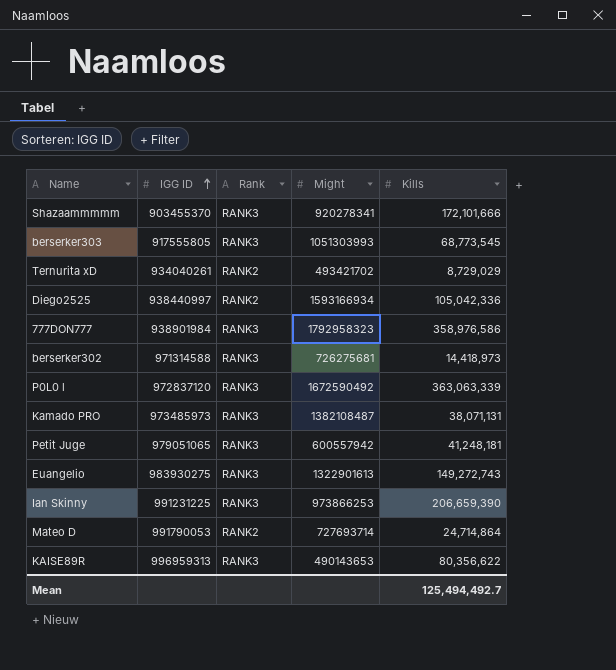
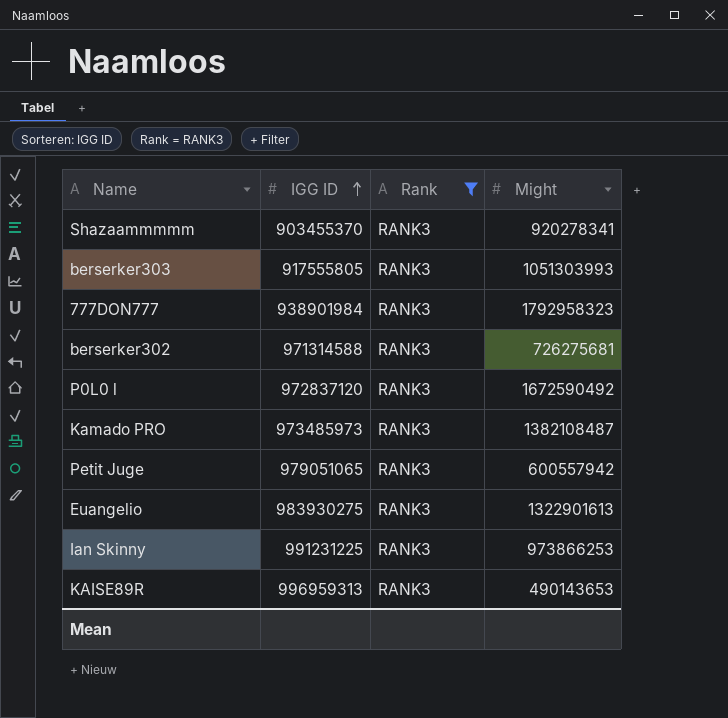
filter: none -> Rank = RANK3
column Kills | position: 5 -> none

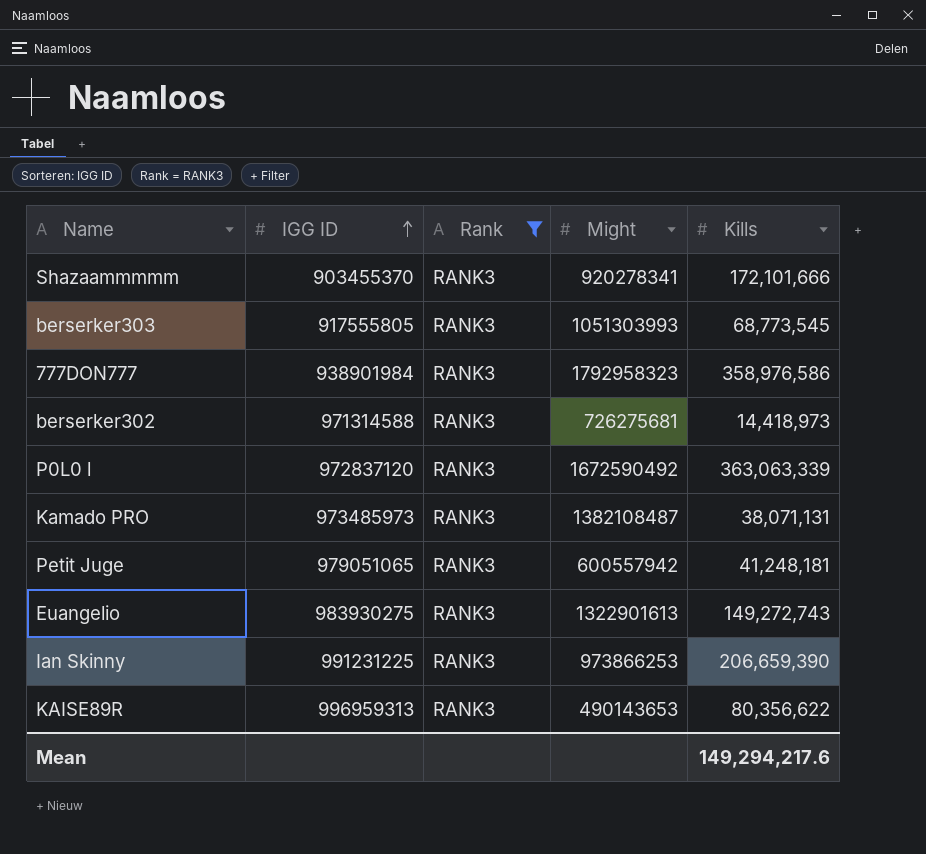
column Kills | position: none -> 5

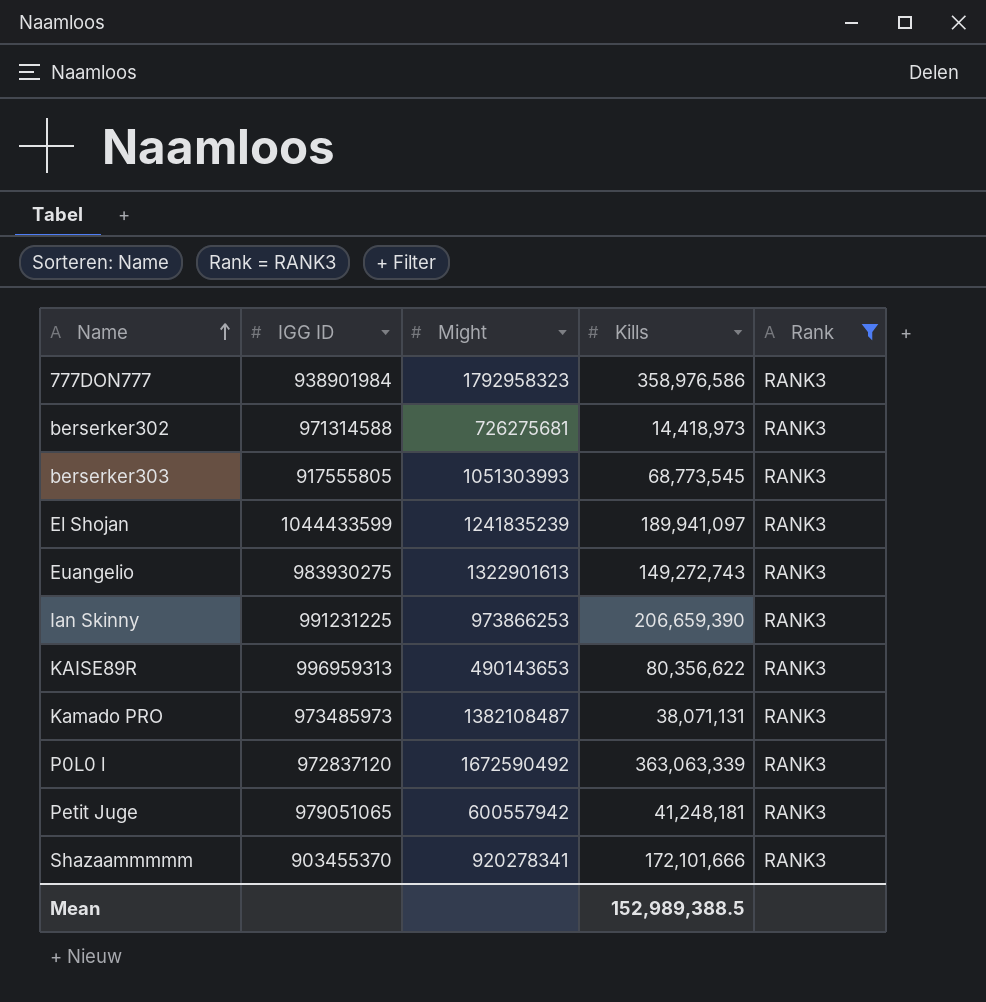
row order: IGG ID ascending -> Name ascending
column Rank | position: 3 -> 5
row El Shojan: none -> 1044433599 | 1241835239 | 189,941,097 | RANK3
Mean | Kills: 149,294,217.6 -> 152,989,388.5

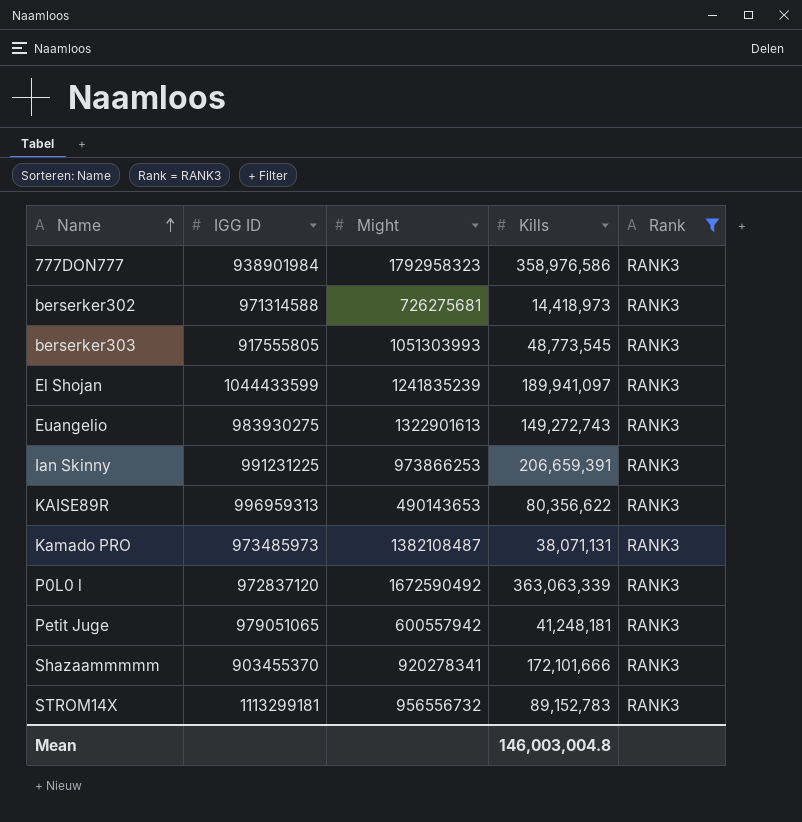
berserker303 | Kills: 68,773,545 -> 48,773,545
Ian Skinny | Kills: 206,659,390 -> 206,659,391
row STROM14X: none -> 1113299181 | 956556732 | 89,152,783 | RANK3
Mean | Kills: 152,989,388.5 -> 146,003,004.8

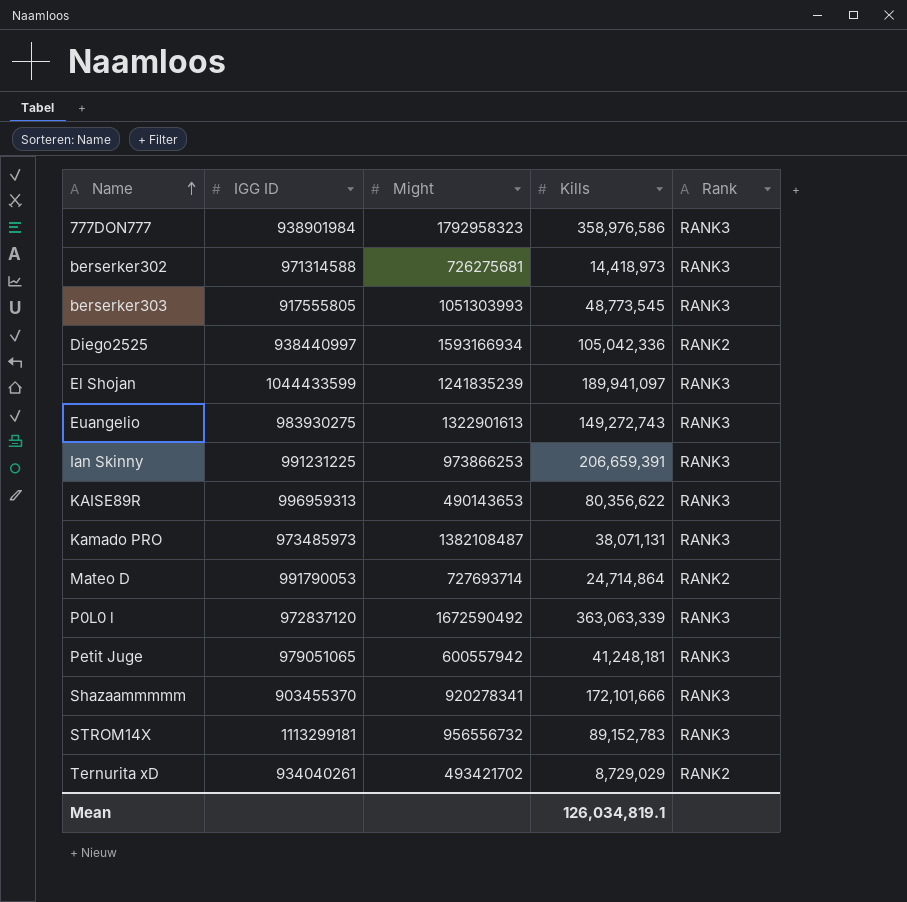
filter: Rank = RANK3 -> none
Mean | Kills: 146,003,004.8 -> 126,034,819.1

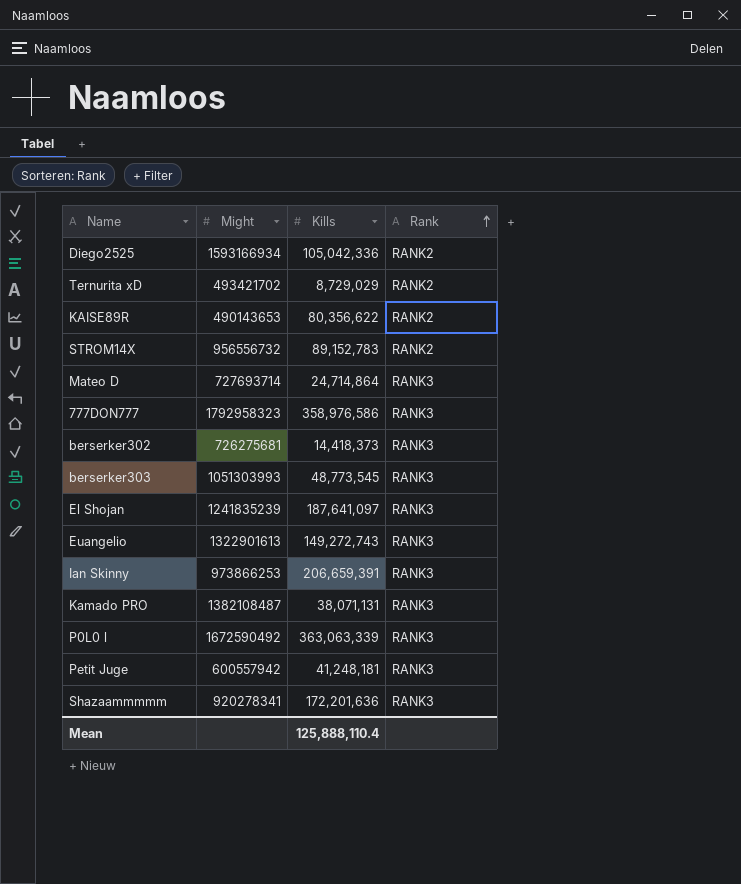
row order: Name ascending -> Rank ascending
column IGG ID | position: 2 -> none
KAISE89R | Rank: RANK3 -> RANK2
STROM14X | Rank: RANK3 -> RANK2
Mateo D | Rank: RANK2 -> RANK3
berserker302 | Kills: 14,418,973 -> 14,418,373
El Shojan | Kills: 189,941,097 -> 187,641,097
Shazaammmmm | Kills: 172,101,666 -> 172,201,636
Mean | Kills: 126,034,819.1 -> 125,888,110.4

